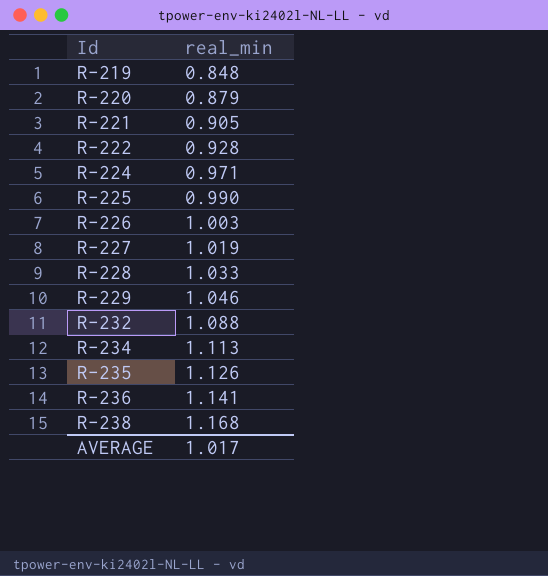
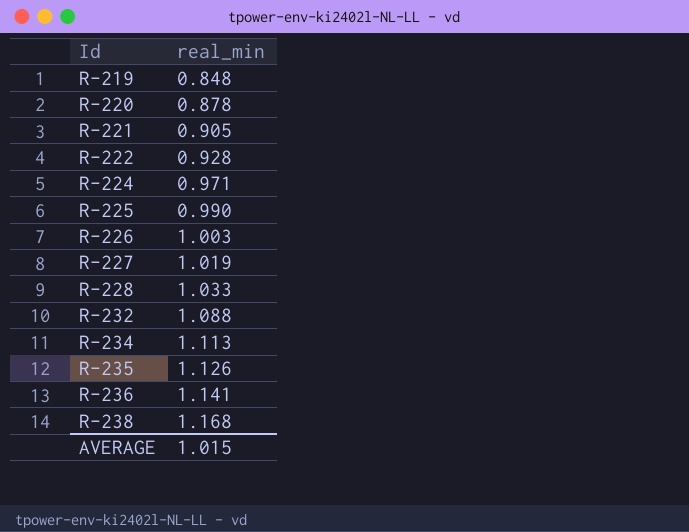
row R-229: 1.046 -> none
R-220 | real_min: 0.879 -> 0.878
AVERAGE | real_min: 1.017 -> 1.015

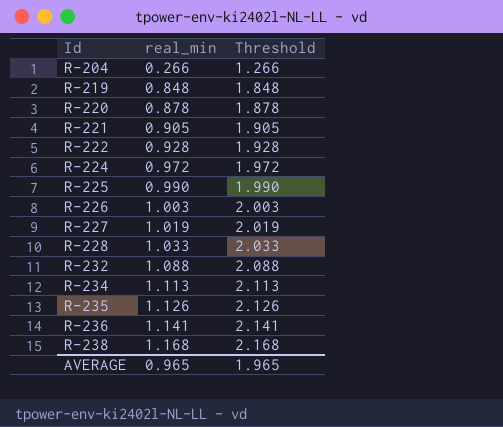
column Threshold | formula: none -> [real_min] + 1
row R-204: none -> 0.266 | 1.266
R-224 | real_min: 0.971 -> 0.972
AVERAGE | real_min: 1.015 -> 0.965

